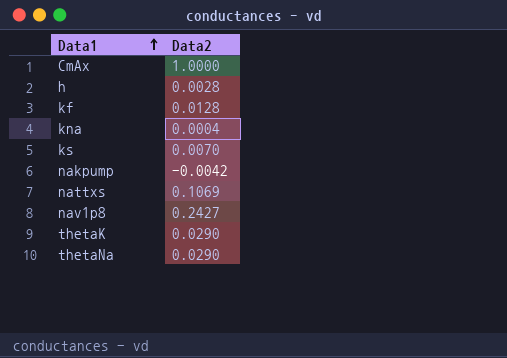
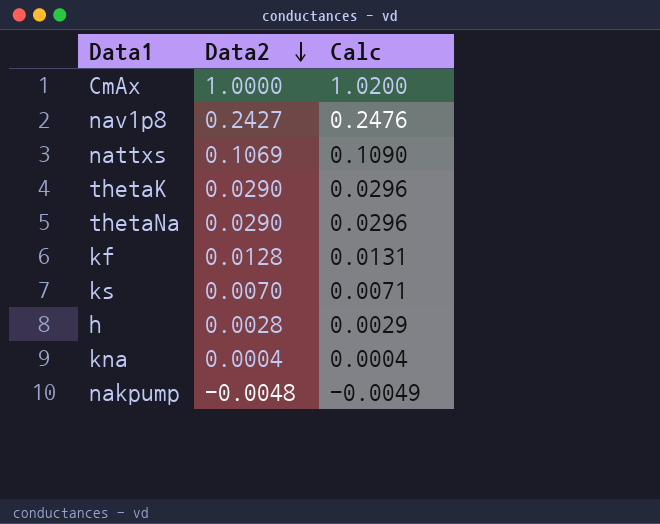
row order: Data1 ascending -> Data2 descending
column Calc | formula: none -> [Data2] * 1.02
nakpump | Data2: -0.0042 -> -0.0048

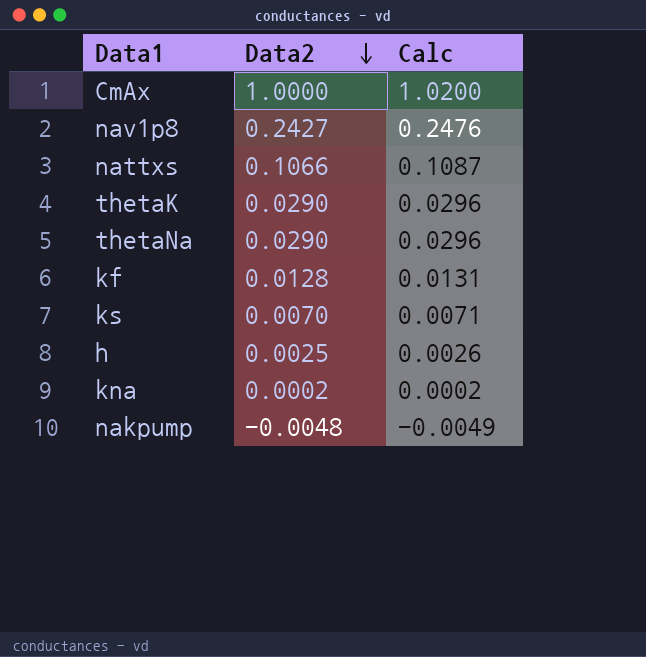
nattxs | Data2: 0.1069 -> 0.1066
nattxs | Calc: 0.1090 -> 0.1087
h | Data2: 0.0028 -> 0.0025
h | Calc: 0.0029 -> 0.0026
kna | Data2: 0.0004 -> 0.0002
kna | Calc: 0.0004 -> 0.0002

